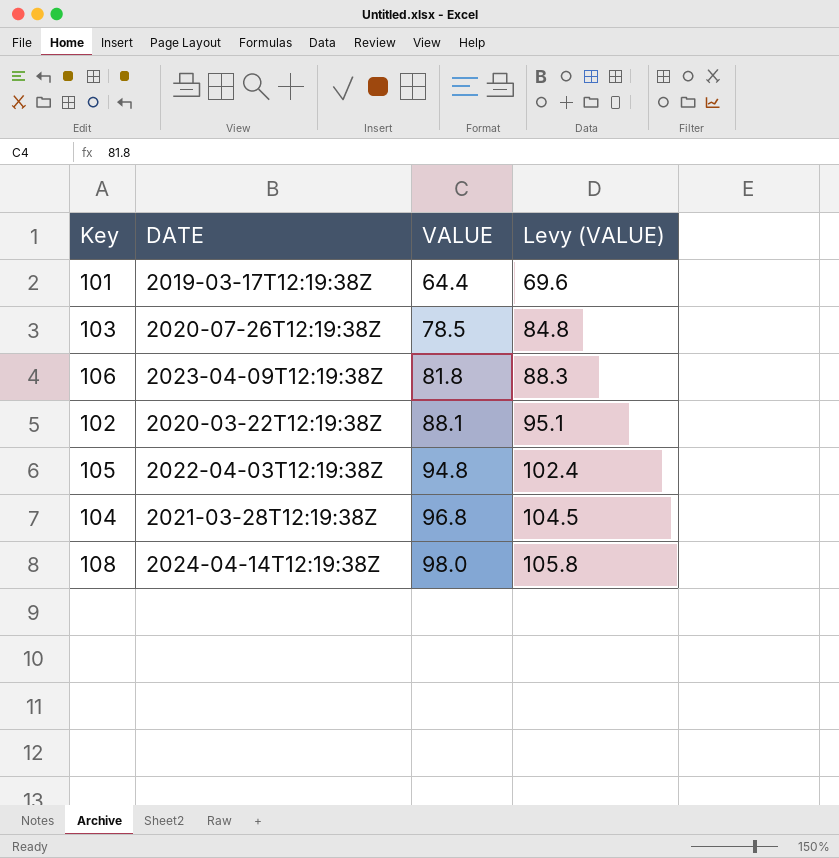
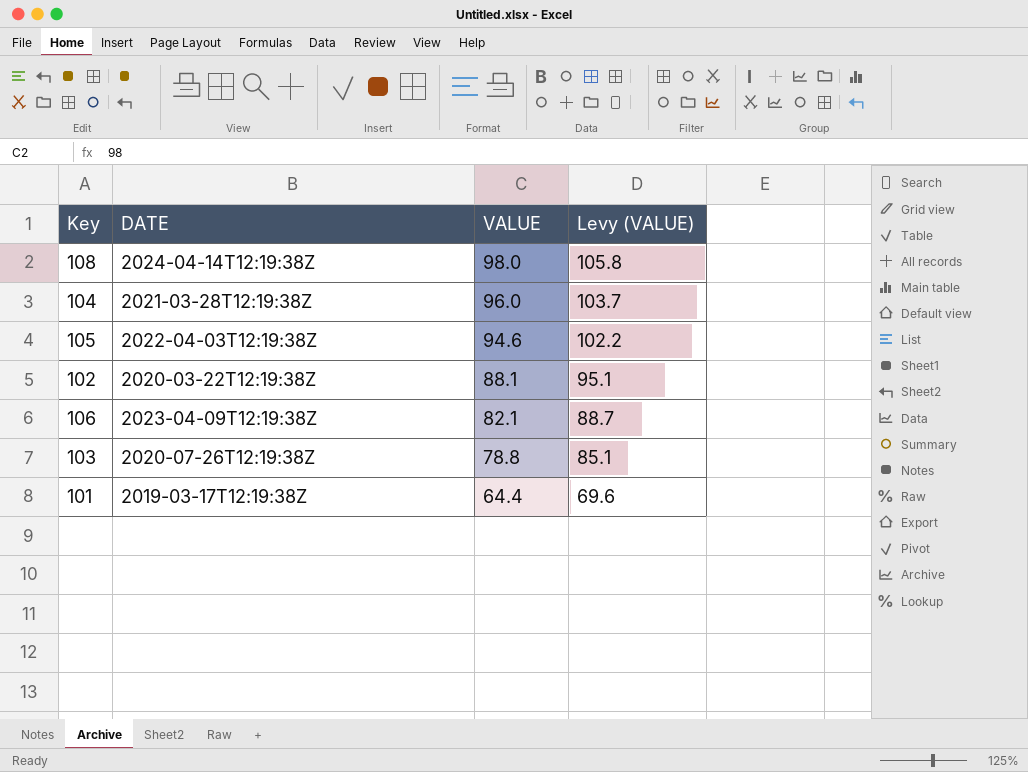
row order: VALUE ascending -> VALUE descending
104 | VALUE: 96.8 -> 96.0
104 | Levy (VALUE): 104.5 -> 103.7
105 | VALUE: 94.8 -> 94.6
105 | Levy (VALUE): 102.4 -> 102.2
106 | VALUE: 81.8 -> 82.1
106 | Levy (VALUE): 88.3 -> 88.7
103 | VALUE: 78.5 -> 78.8
103 | Levy (VALUE): 84.8 -> 85.1

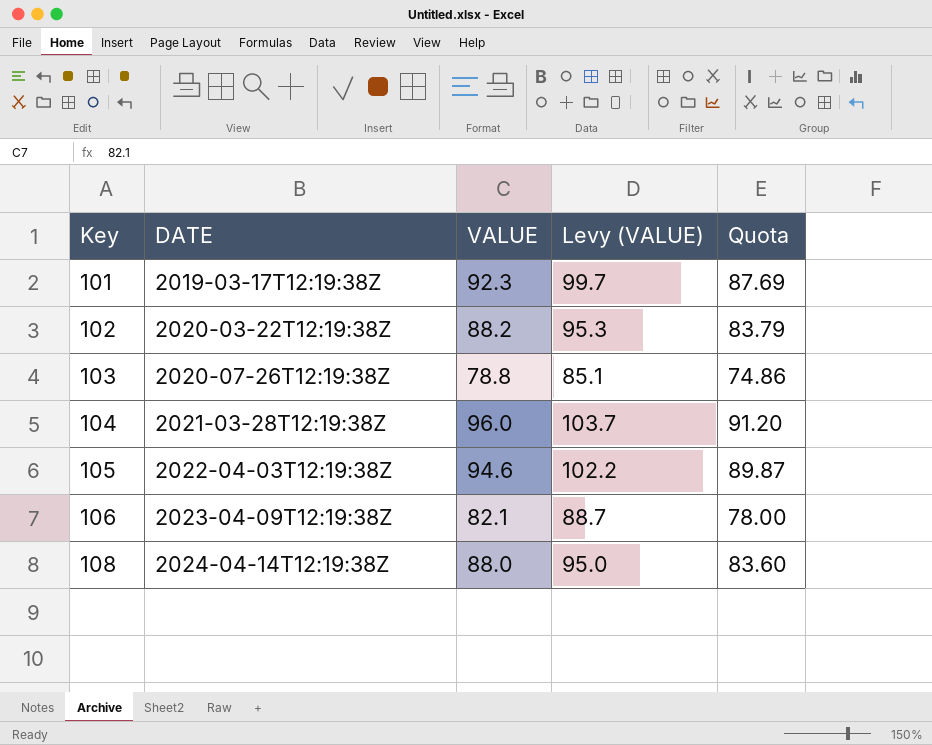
row order: VALUE descending -> Key ascending
column Quota | formula: none -> [VALUE] * 0.95
101 | VALUE: 64.4 -> 92.3
101 | Levy (VALUE): 69.6 -> 99.7
102 | VALUE: 88.1 -> 88.2
102 | Levy (VALUE): 95.1 -> 95.3
108 | VALUE: 98.0 -> 88.0
108 | Levy (VALUE): 105.8 -> 95.0

